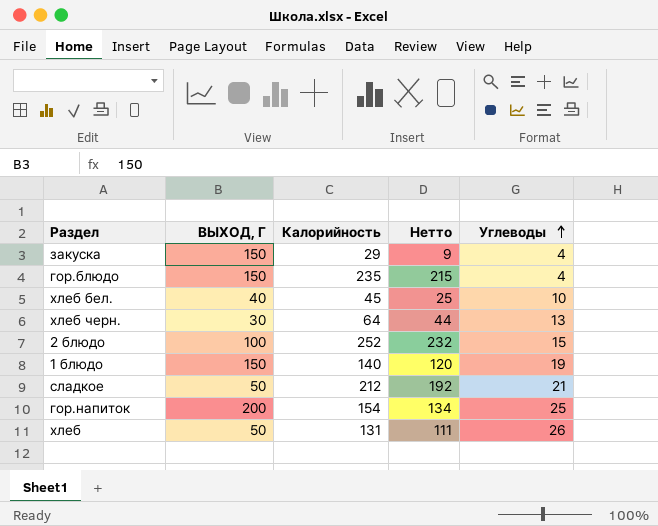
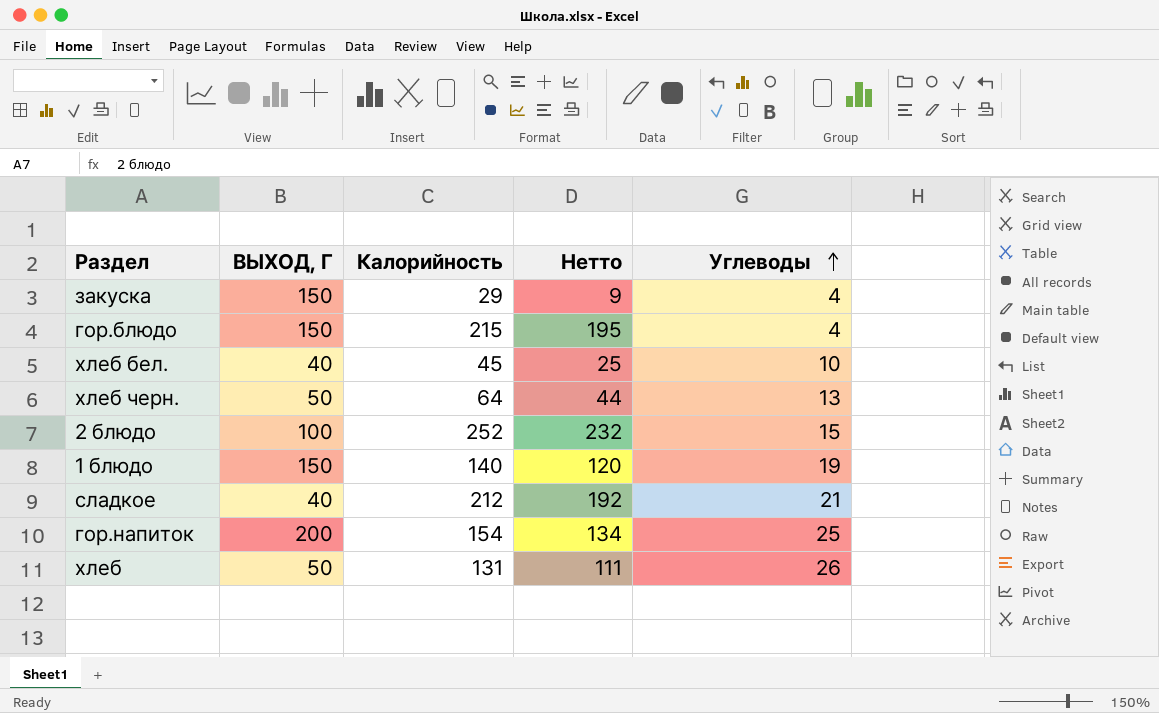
гор.блюдо | Калорийность: 235 -> 215
гор.блюдо | Нетто: 215 -> 195
хлеб черн. | ВЫХОД, Г: 30 -> 50
сладкое | ВЫХОД, Г: 50 -> 40

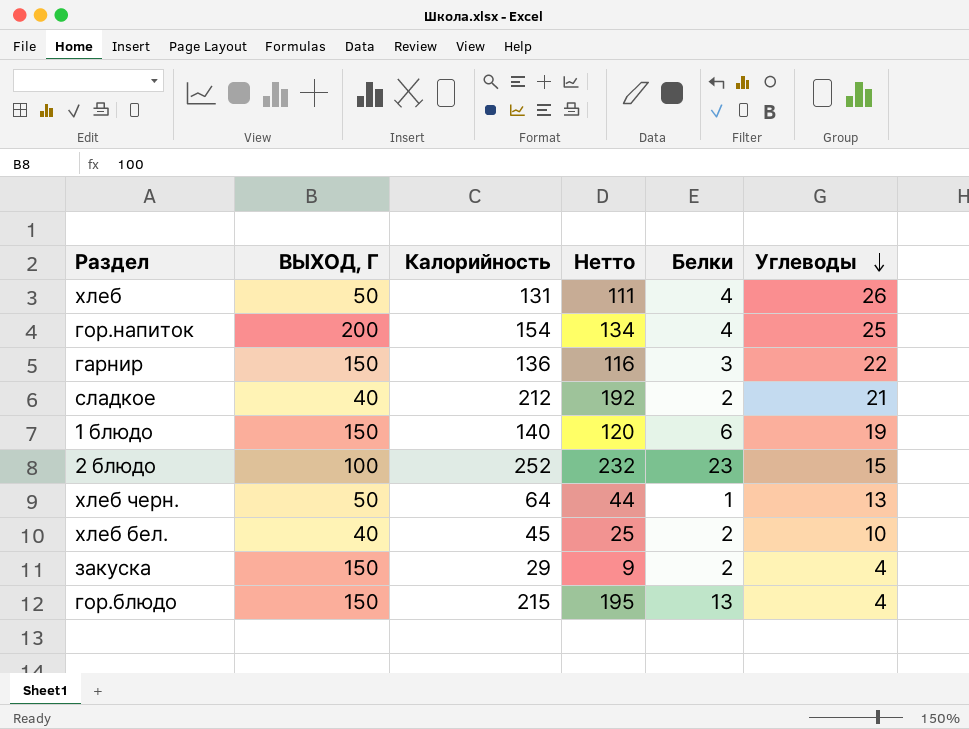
row order: Углеводы ascending -> Углеводы descending
column Белки | position: none -> 5
row гарнир: none -> 150 | 136 | 116 | 3 | 22

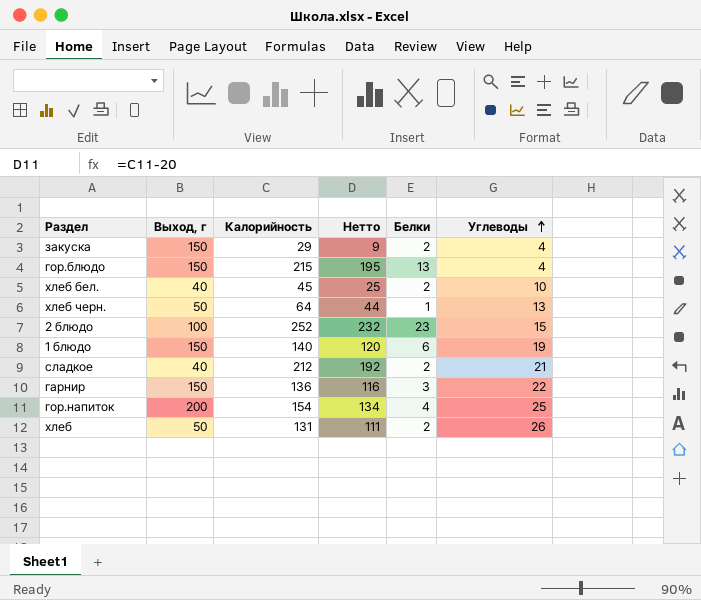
row order: Углеводы descending -> Углеводы ascending
column name: ВЫХОД, Г -> Выход, г
хлеб | Белки: 4 -> 2

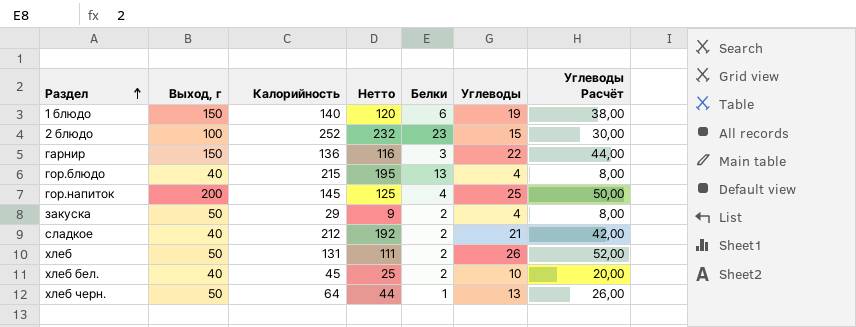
row order: Углеводы ascending -> Раздел ascending
column Углеводы Расчёт | formula: none -> [Углеводы] * 2
гор.блюдо | Выход, г: 150 -> 40
гор.напиток | Калорийность: 154 -> 145
гор.напиток | Нетто: 134 -> 125
закуска | Выход, г: 150 -> 50

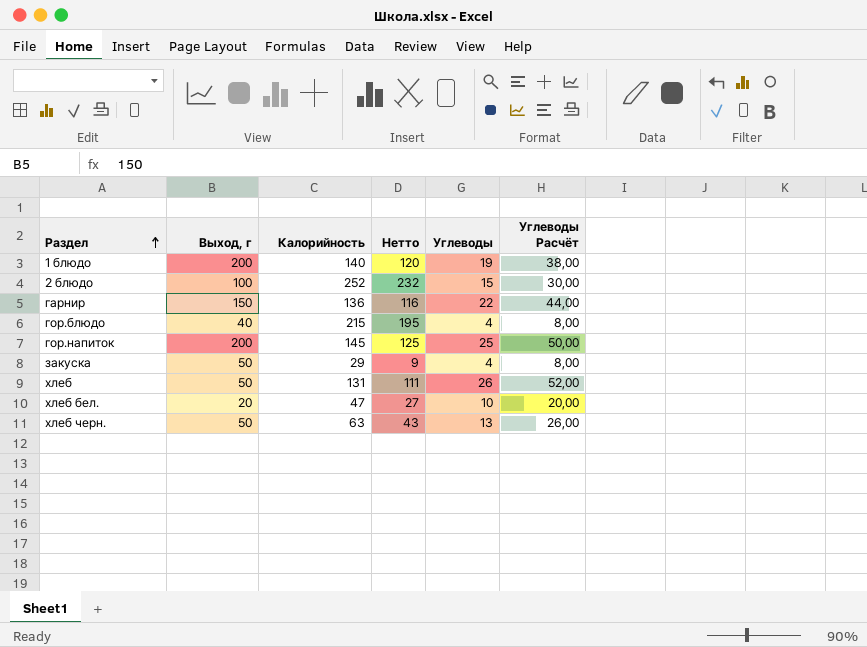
column Белки | position: 5 -> none
row сладкое: 40 | 212 | 192 | 2 | 21 | 42,00 -> none
1 блюдо | Выход, г: 150 -> 200
хлеб бел. | Выход, г: 40 -> 20
хлеб бел. | Калорийность: 45 -> 47
хлеб бел. | Нетто: 25 -> 27
хлеб черн. | Калорийность: 64 -> 63
хлеб черн. | Нетто: 44 -> 43

